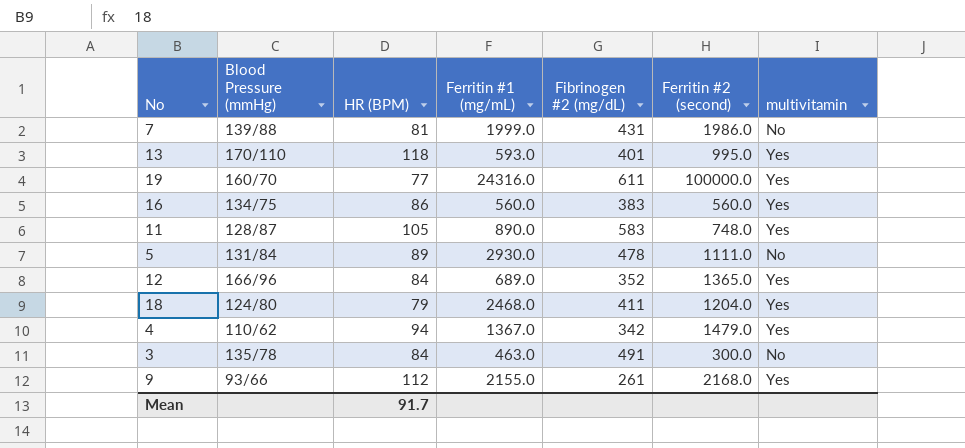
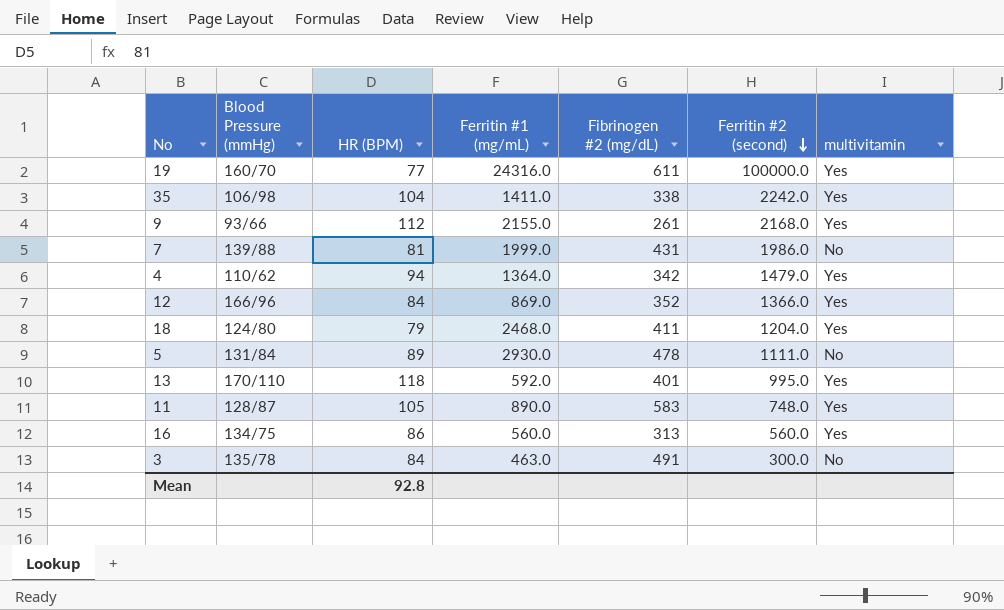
row order: none -> Ferritin #2 (second) descending
row 35: none -> 106/98 | 104 | 1411.0 | 338 | 2242.0 | Yes
4 | Ferritin #1 (mg/mL): 1367.0 -> 1364.0
12 | Ferritin #1 (mg/mL): 689.0 -> 869.0
12 | Ferritin #2 (second): 1365.0 -> 1366.0
13 | Ferritin #1 (mg/mL): 593.0 -> 592.0
16 | Fibrinogen #2 (mg/dL): 383 -> 313
Mean | HR (BPM): 91.7 -> 92.8

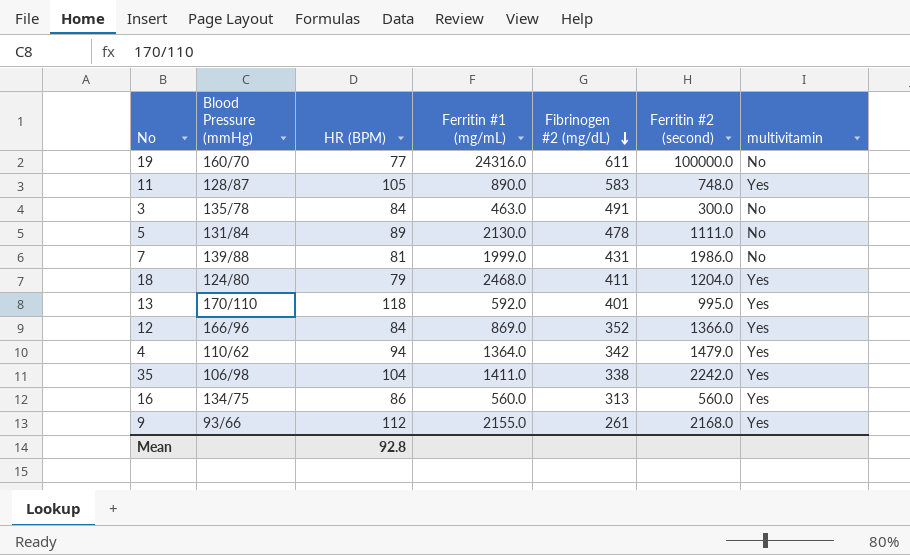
row order: Ferritin #2 (second) descending -> Fibrinogen #2 (mg/dL) descending
19 | multivitamin: Yes -> No
5 | Ferritin #1 (mg/mL): 2930.0 -> 2130.0

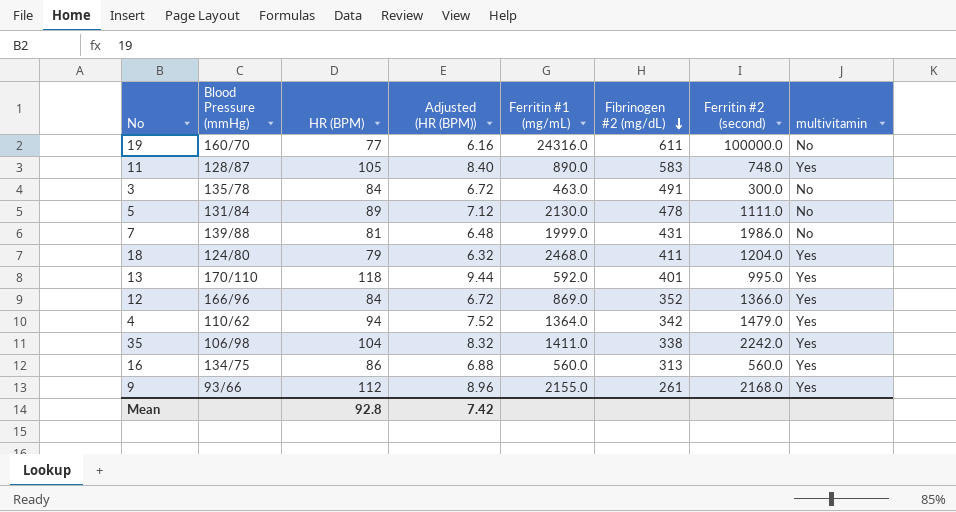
column Adjusted (HR (BPM)) | formula: none -> [HR (BPM)] * 0.08

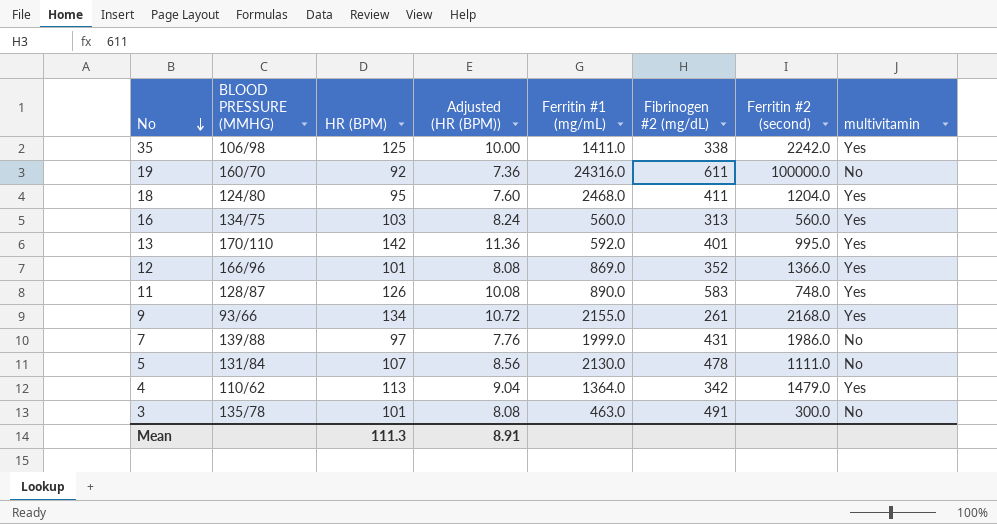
row order: Fibrinogen #2 (mg/dL) descending -> No descending
column name: Blood Pressure (mmHg) -> BLOOD PRESSURE (MMHG)
35 | HR (BPM): 104 -> 125
35 | Adjusted (HR (BPM)): 8.32 -> 10.00
19 | HR (BPM): 77 -> 92
19 | Adjusted (HR (BPM)): 6.16 -> 7.36
18 | HR (BPM): 79 -> 95
18 | Adjusted (HR (BPM)): 6.32 -> 7.60
16 | HR (BPM): 86 -> 103
16 | Adjusted (HR (BPM)): 6.88 -> 8.24
13 | HR (BPM): 118 -> 142
13 | Adjusted (HR (BPM)): 9.44 -> 11.36
12 | HR (BPM): 84 -> 101
12 | Adjusted (HR (BPM)): 6.72 -> 8.08
11 | HR (BPM): 105 -> 126
11 | Adjusted (HR (BPM)): 8.40 -> 10.08
9 | HR (BPM): 112 -> 134
9 | Adjusted (HR (BPM)): 8.96 -> 10.72
7 | HR (BPM): 81 -> 97
7 | Adjusted (HR (BPM)): 6.48 -> 7.76
5 | HR (BPM): 89 -> 107
5 | Adjusted (HR (BPM)): 7.12 -> 8.56
4 | HR (BPM): 94 -> 113
4 | Adjusted (HR (BPM)): 7.52 -> 9.04
3 | HR (BPM): 84 -> 101
3 | Adjusted (HR (BPM)): 6.72 -> 8.08
Mean | HR (BPM): 92.8 -> 111.3
Mean | Adjusted (HR (BPM)): 7.42 -> 8.91

